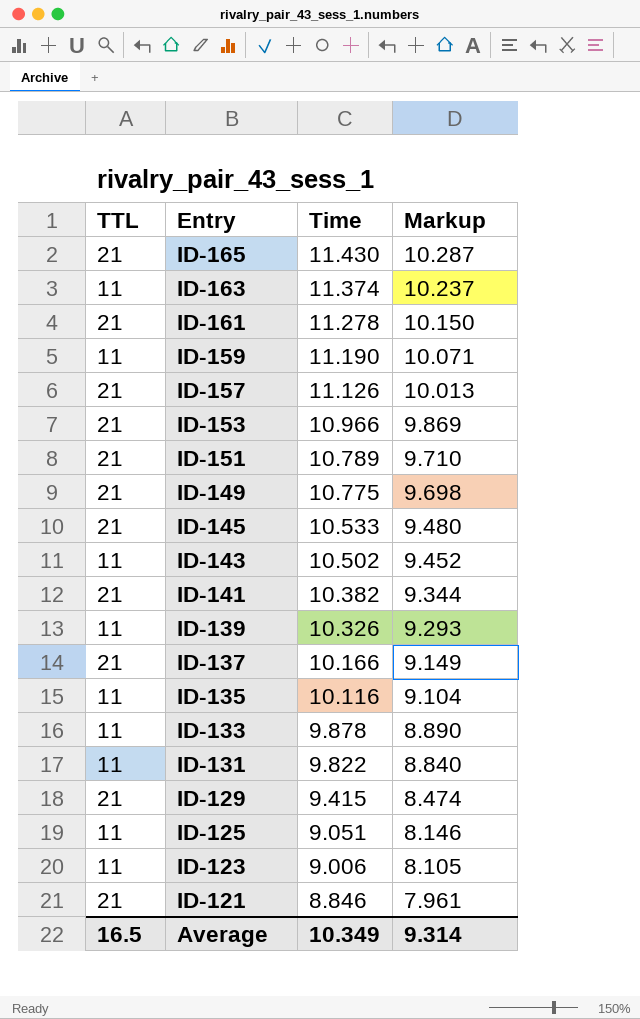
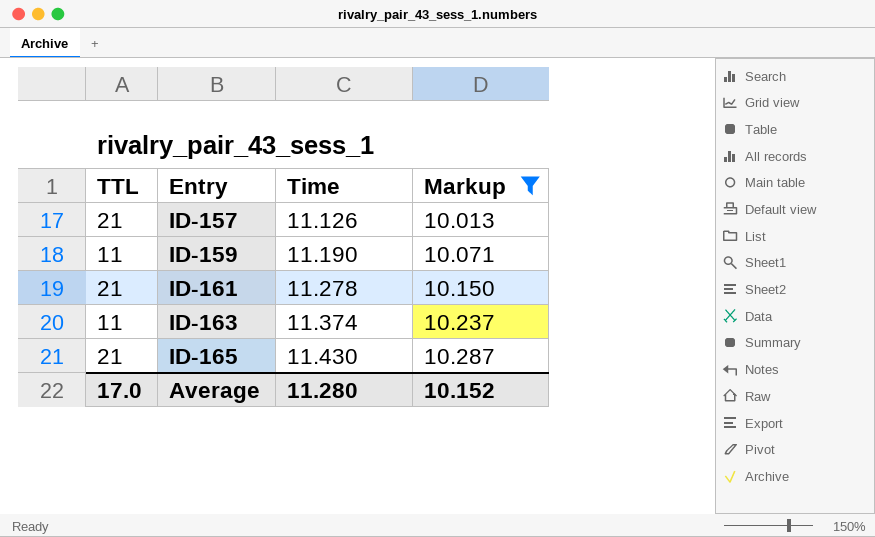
filter: none -> Markup >= 10.013
row order: Entry descending -> Entry ascending
Average | TTL: 16.5 -> 17.0
Average | Time: 10.349 -> 11.280
Average | Markup: 9.314 -> 10.152

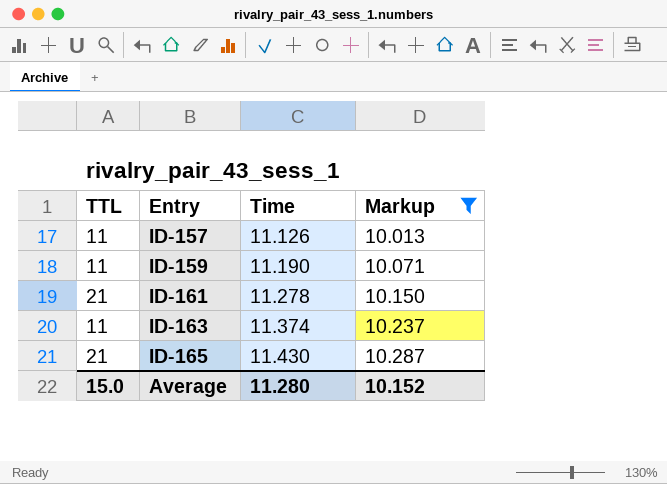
ID-157 | TTL: 21 -> 11
Average | TTL: 17.0 -> 15.0

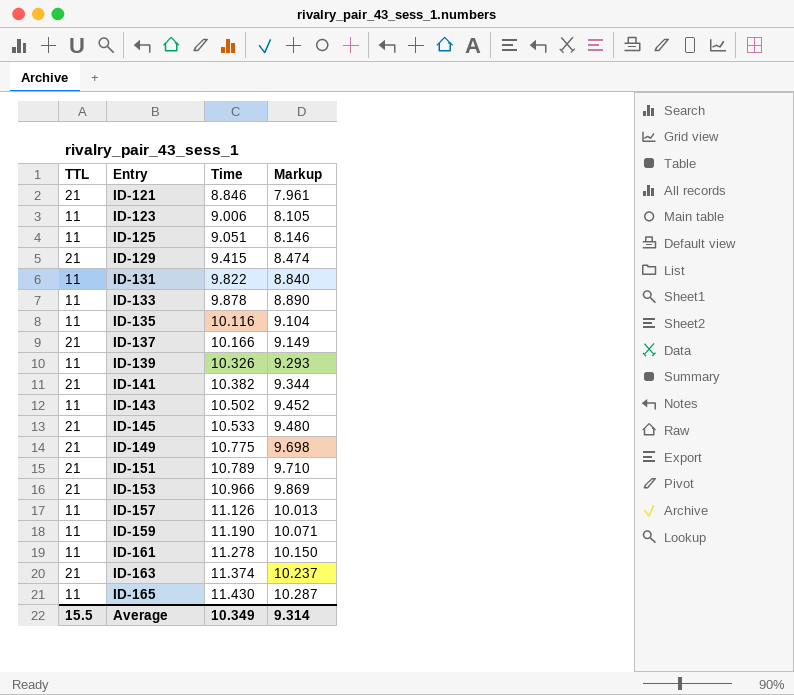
filter: Markup >= 10.013 -> none
ID-161 | TTL: 21 -> 11
ID-163 | TTL: 11 -> 21
ID-165 | TTL: 21 -> 11
Average | TTL: 15.0 -> 15.5
Average | Time: 11.280 -> 10.349
Average | Markup: 10.152 -> 9.314

